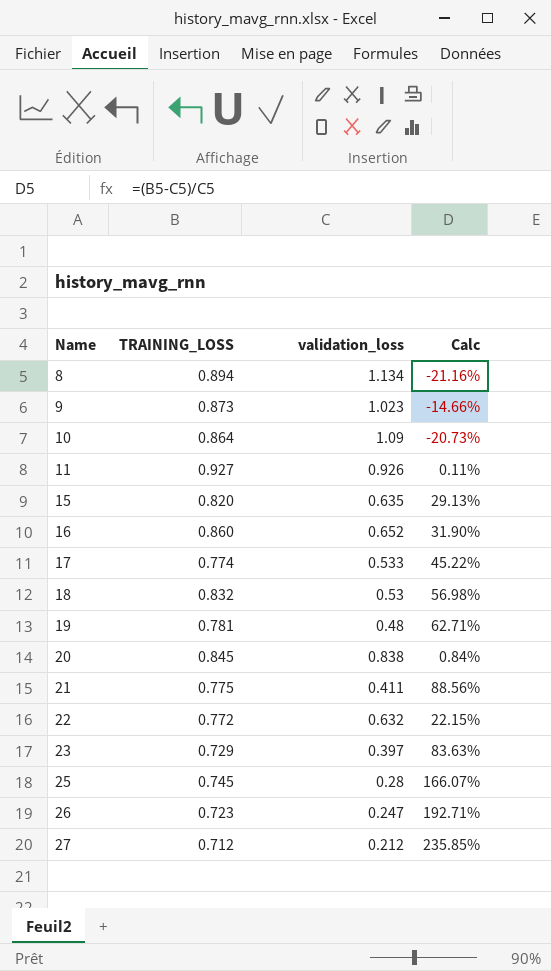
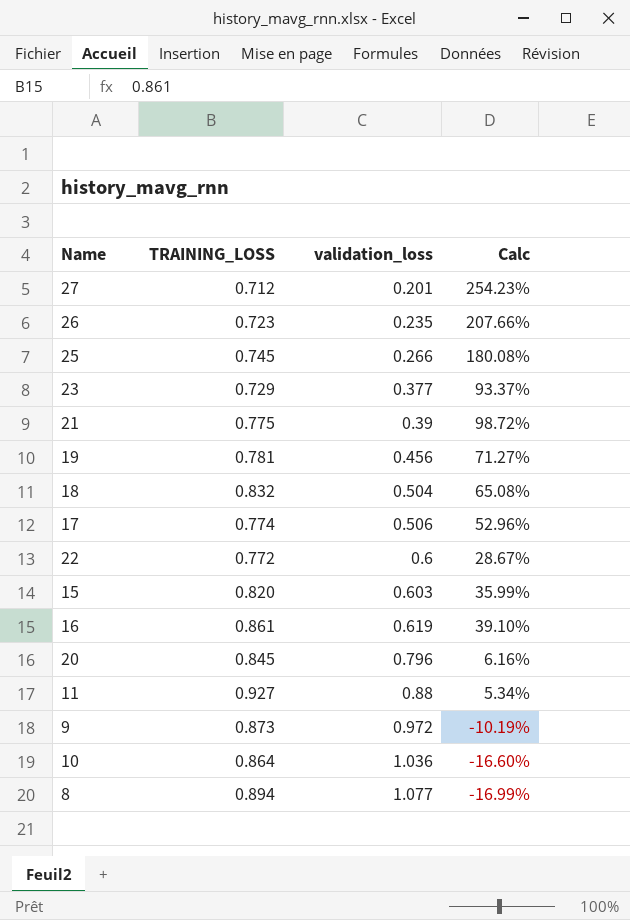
row order: Name ascending -> validation_loss ascending
27 | validation_loss: 0.212 -> 0.201
27 | Calc: 235.85% -> 254.23%
26 | validation_loss: 0.247 -> 0.235
26 | Calc: 192.71% -> 207.66%
25 | validation_loss: 0.28 -> 0.266
25 | Calc: 166.07% -> 180.08%
23 | validation_loss: 0.397 -> 0.377
23 | Calc: 83.63% -> 93.37%
21 | validation_loss: 0.411 -> 0.39
21 | Calc: 88.56% -> 98.72%
19 | validation_loss: 0.48 -> 0.456
19 | Calc: 62.71% -> 71.27%
18 | validation_loss: 0.53 -> 0.504
18 | Calc: 56.98% -> 65.08%
17 | validation_loss: 0.533 -> 0.506
17 | Calc: 45.22% -> 52.96%
22 | validation_loss: 0.632 -> 0.6
22 | Calc: 22.15% -> 28.67%
15 | validation_loss: 0.635 -> 0.603
15 | Calc: 29.13% -> 35.99%
16 | TRAINING_LOSS: 0.860 -> 0.861
16 | validation_loss: 0.652 -> 0.619
16 | Calc: 31.90% -> 39.10%
20 | validation_loss: 0.838 -> 0.796
20 | Calc: 0.84% -> 6.16%
11 | validation_loss: 0.926 -> 0.88
11 | Calc: 0.11% -> 5.34%
9 | validation_loss: 1.023 -> 0.972
9 | Calc: -14.66% -> -10.19%
10 | validation_loss: 1.09 -> 1.036
10 | Calc: -20.73% -> -16.60%
8 | validation_loss: 1.134 -> 1.077
8 | Calc: -21.16% -> -16.99%

